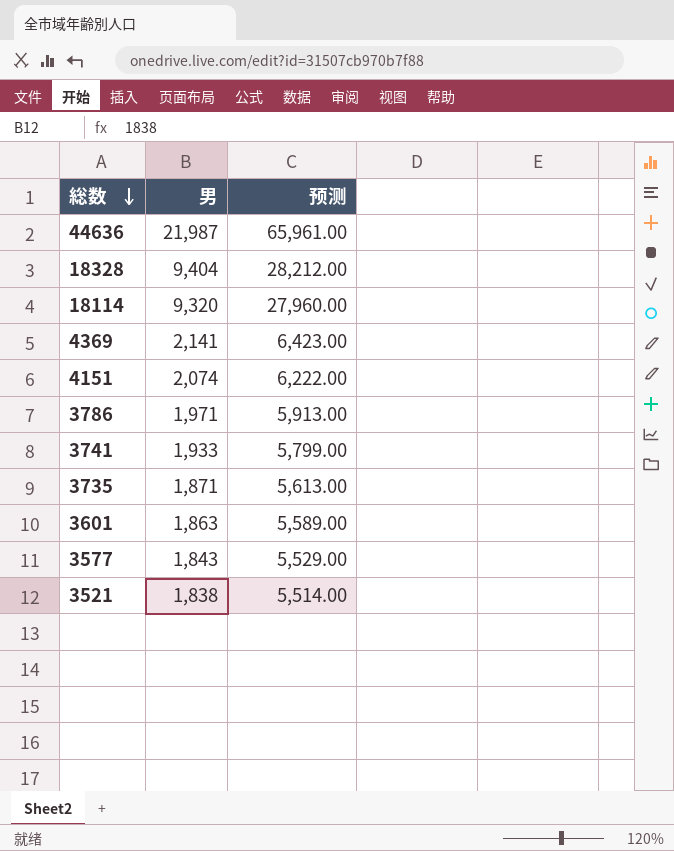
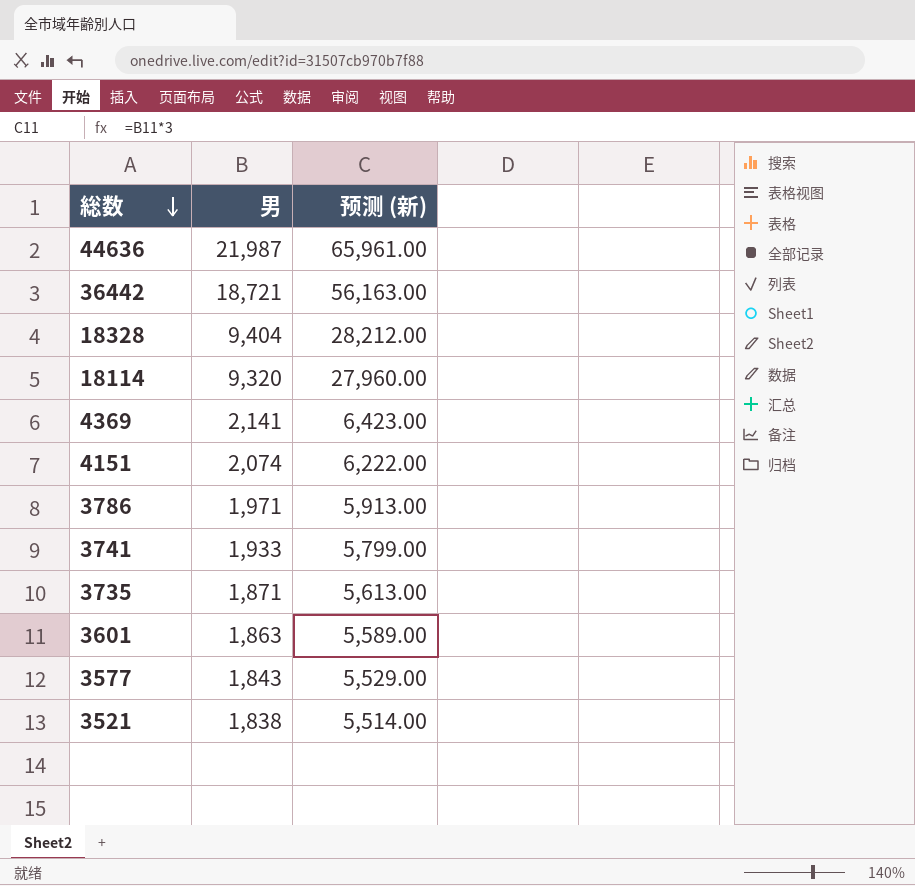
column name: 预测 -> 预测 (新)
row 36442: none -> 18,721 | 56,163.00

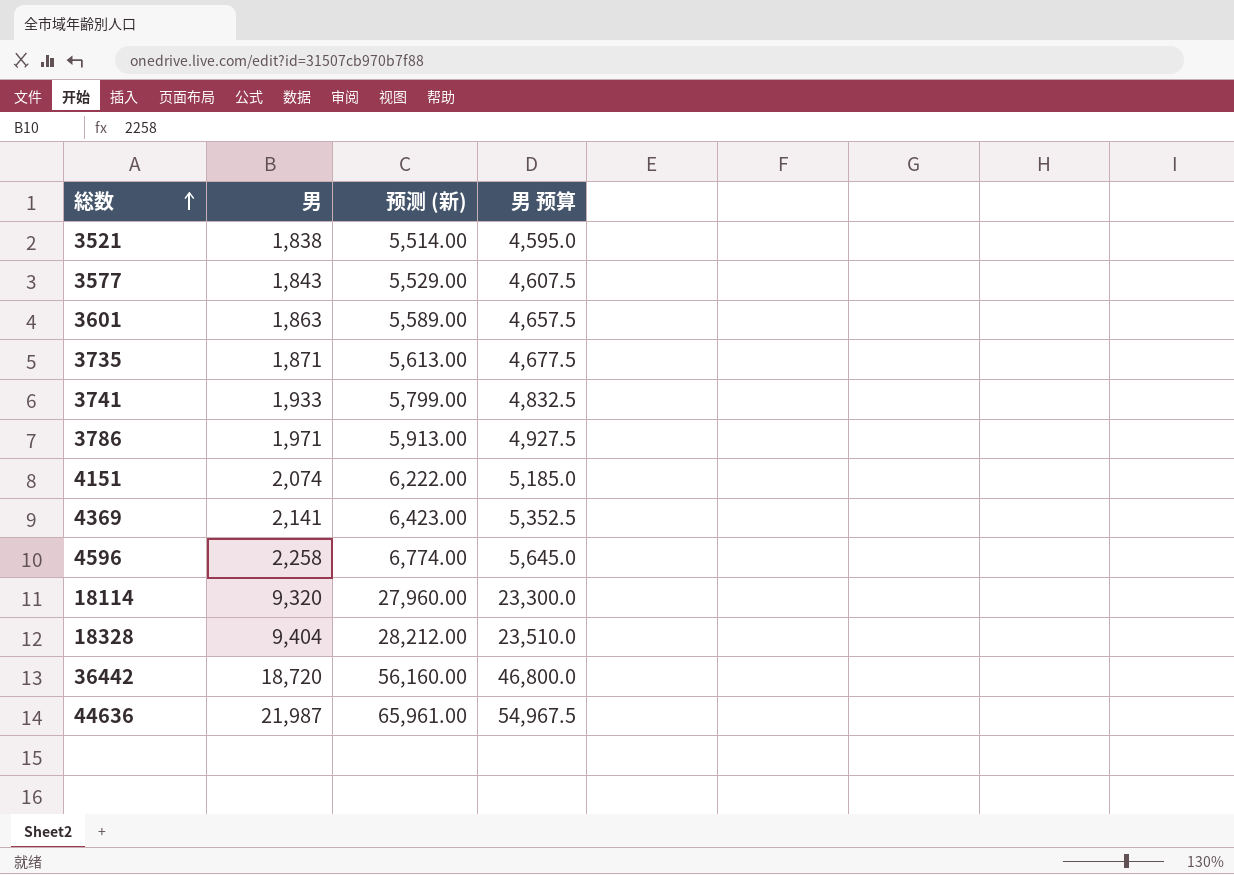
row order: 総数 descending -> 総数 ascending
column 男 预算 | formula: none -> [男] * 2.5
row 4596: none -> 2,258 | 6,774.00 | 5,645.0
36442 | 男: 18,721 -> 18,720
36442 | 预测 (新): 56,163.00 -> 56,160.00

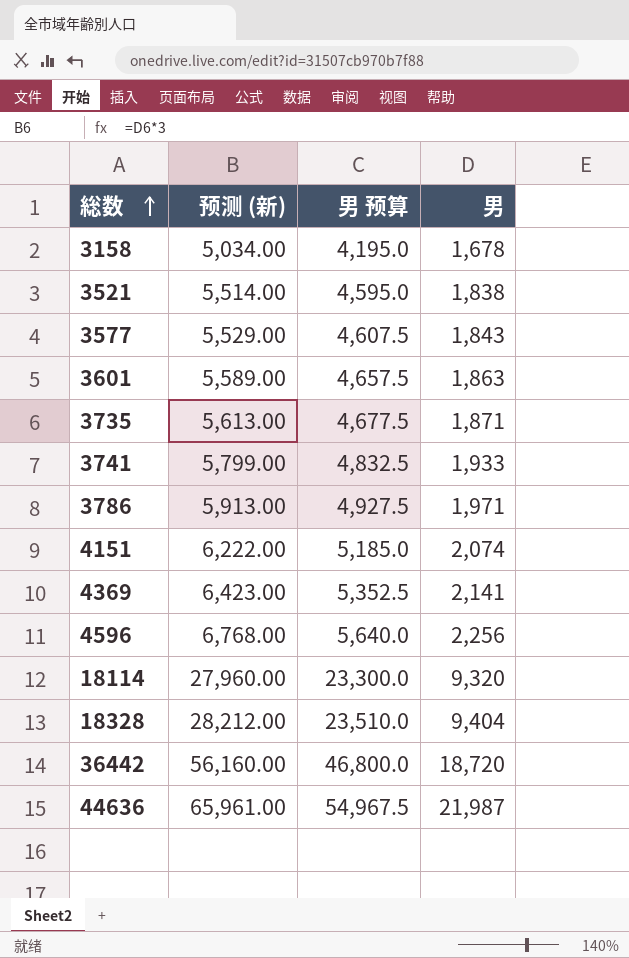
column 男 | position: 2 -> 4
row 3158: none -> 5,034.00 | 4,195.0 | 1,678
4596 | 预测 (新): 6,774.00 -> 6,768.00
4596 | 男 预算: 5,645.0 -> 5,640.0
4596 | 男: 2,258 -> 2,256

